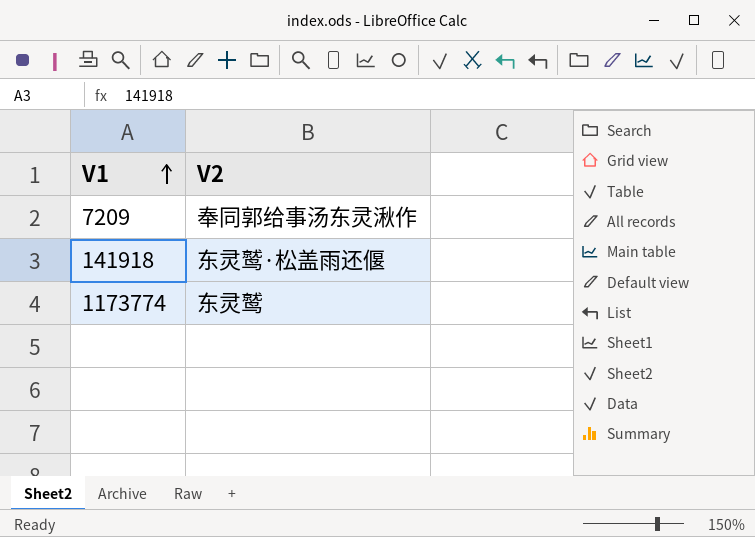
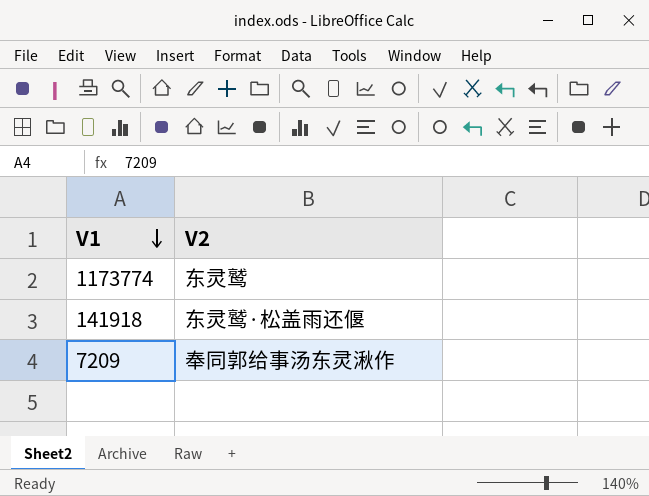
row order: V1 ascending -> V1 descending

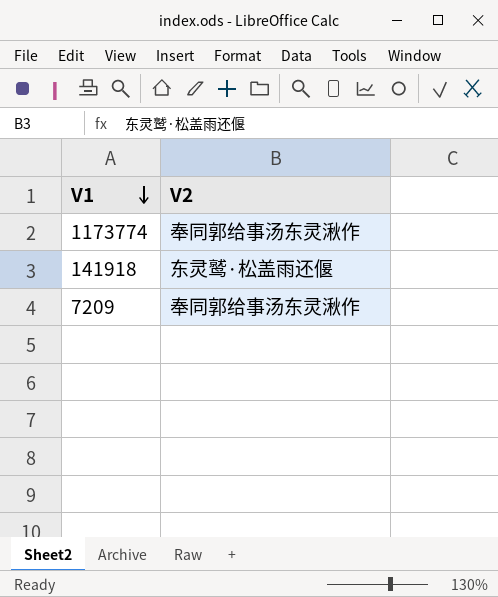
1173774 | V2: 东灵鹫 -> 奉同郭给事汤东灵湫作

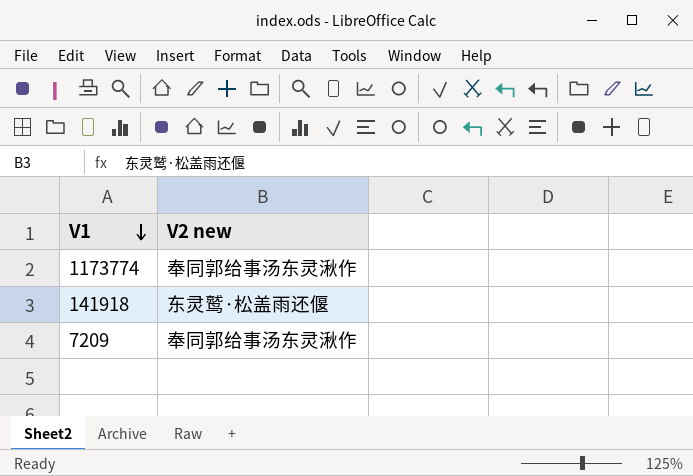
column name: V2 -> V2 new

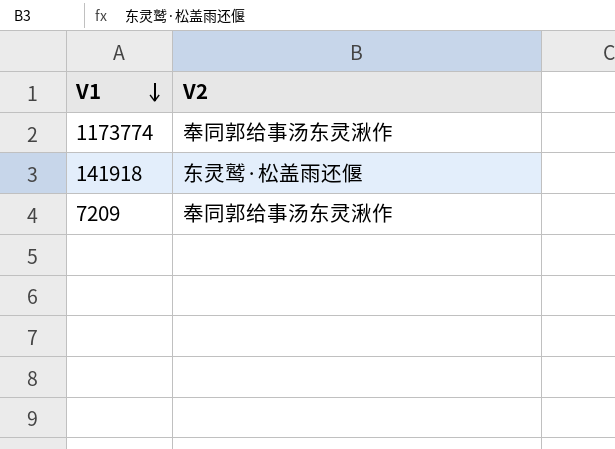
column name: V2 new -> V2

